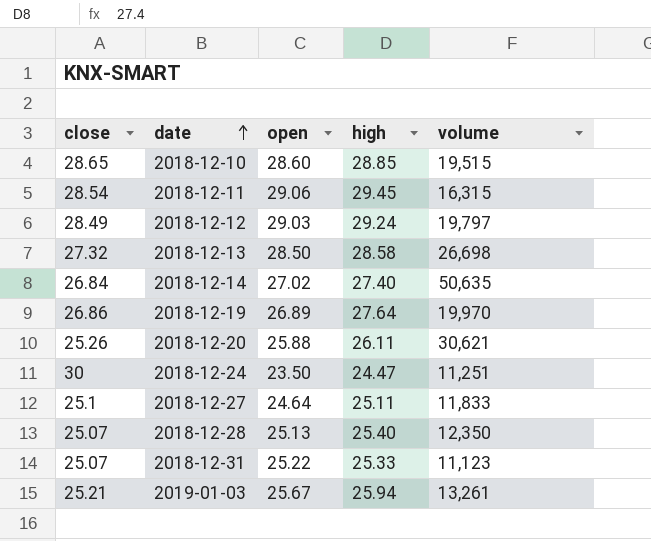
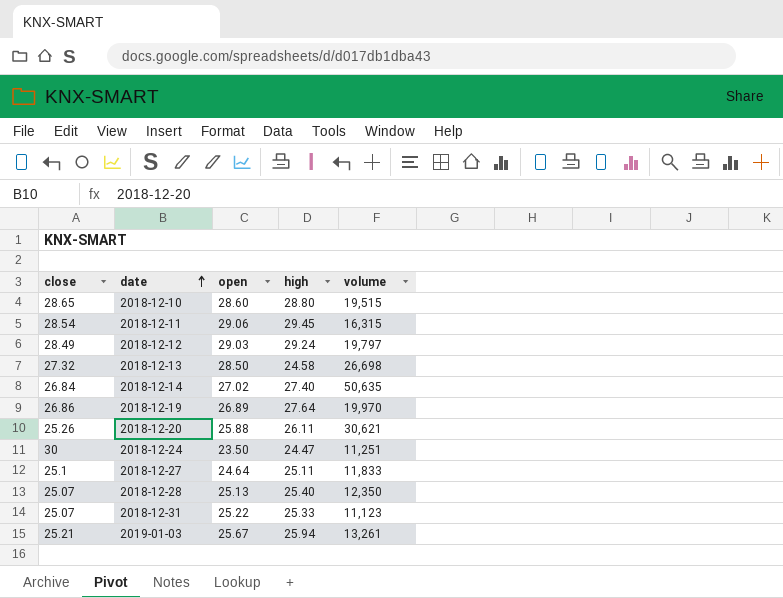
2018-12-10 | high: 28.85 -> 28.80
2018-12-13 | high: 28.58 -> 24.58

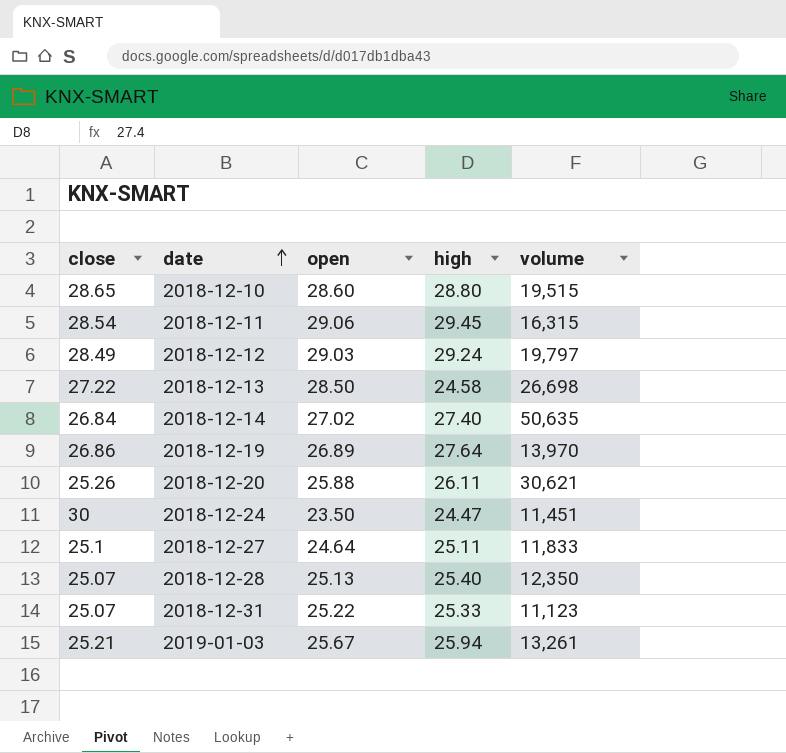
2018-12-13 | close: 27.32 -> 27.22
2018-12-19 | volume: 19,970 -> 13,970
2018-12-24 | volume: 11,251 -> 11,451

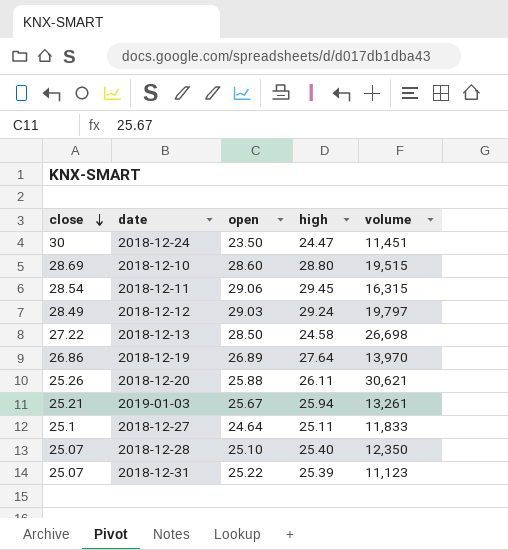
row order: date ascending -> close descending
row 2018-12-14: 26.84 | 27.02 | 27.40 | 50,635 -> none
2018-12-10 | close: 28.65 -> 28.69
2018-12-28 | open: 25.13 -> 25.10
2018-12-31 | high: 25.33 -> 25.39

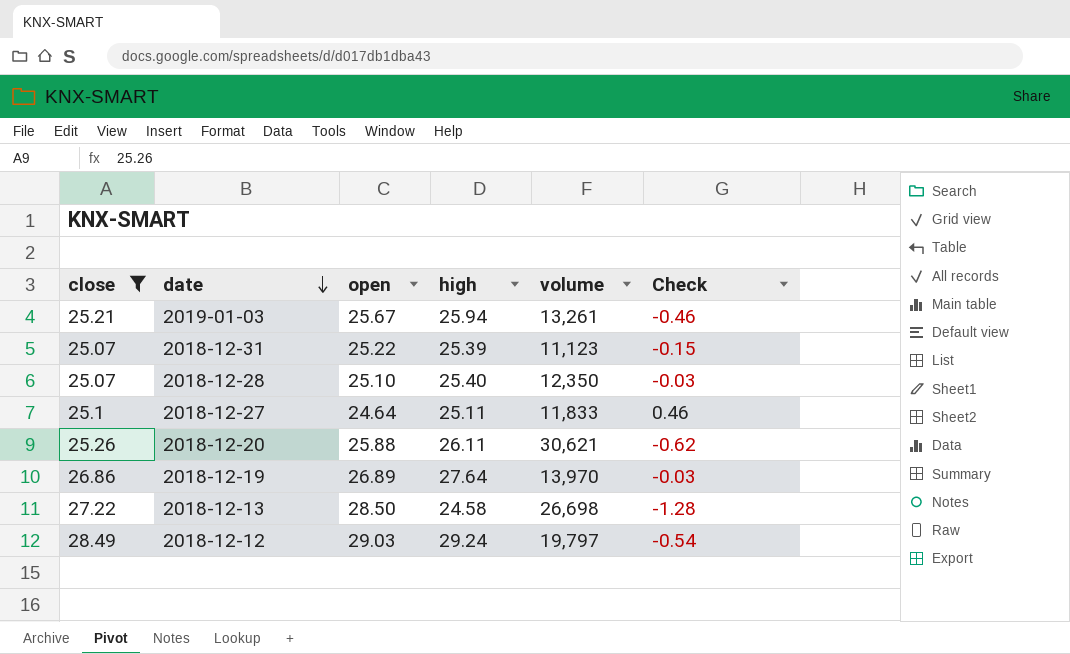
filter: none -> close <= 28.49
row order: close descending -> date descending
column Check | formula: none -> [close] - [open]

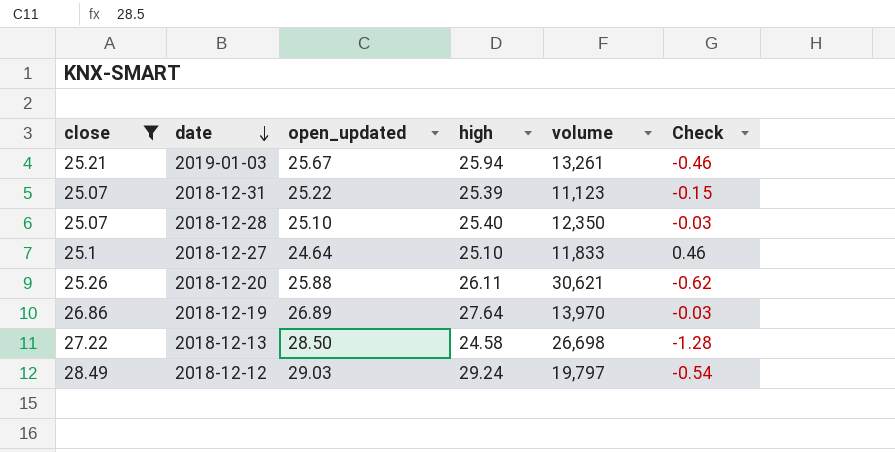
column name: open -> open_updated
2018-12-27 | high: 25.11 -> 25.10

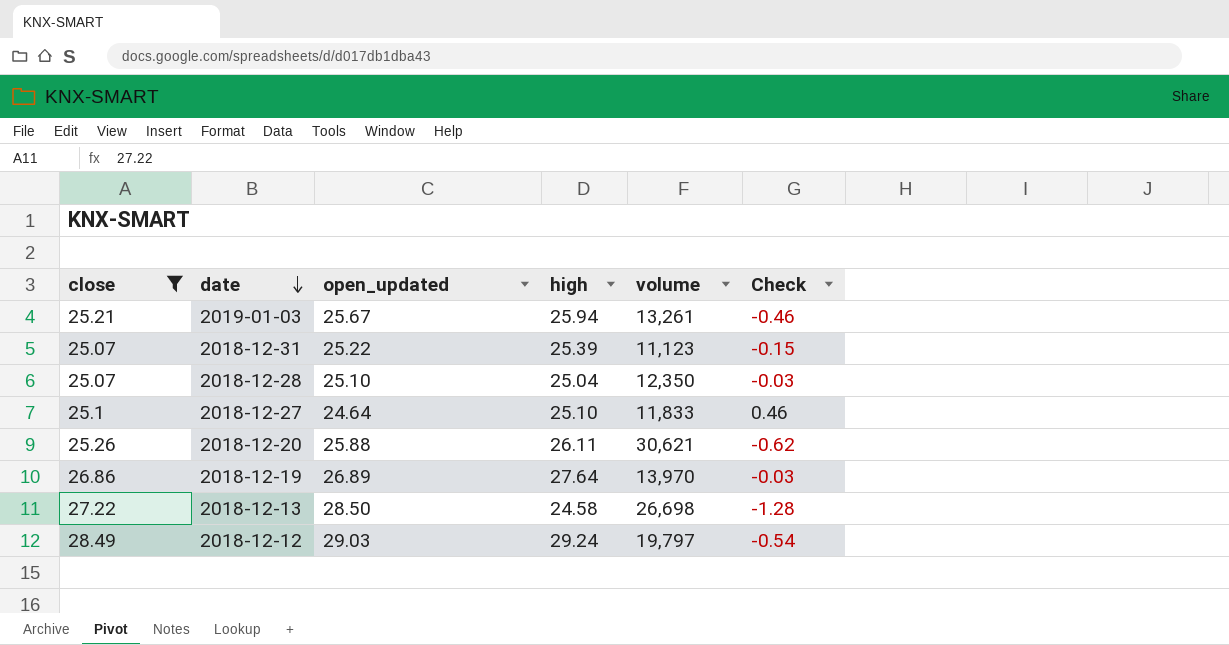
2018-12-28 | high: 25.40 -> 25.04

